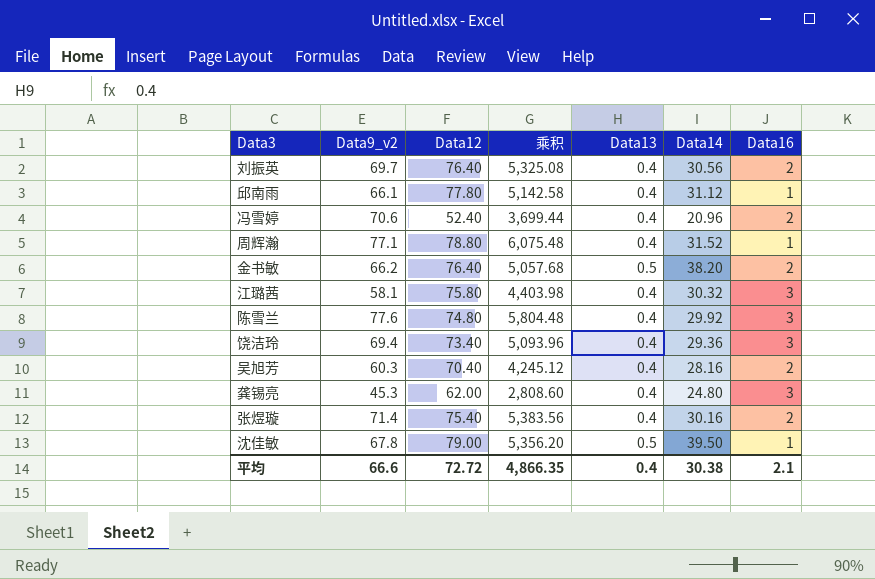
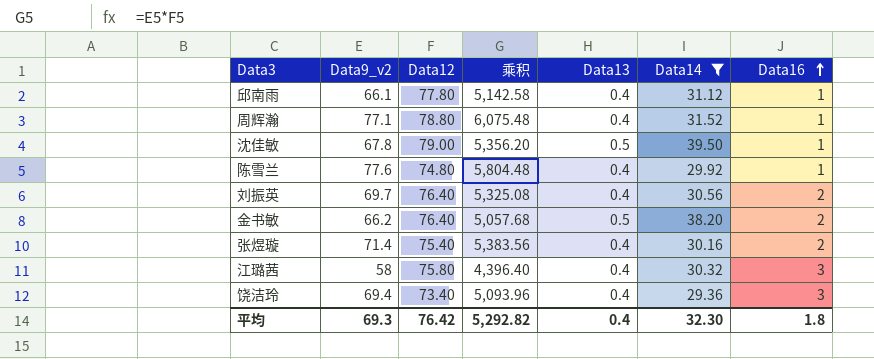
filter: none -> Data14 >= 29.36
row order: none -> Data16 ascending
陈雪兰 | Data16: 3 -> 1
江璐茜 | Data9_v2: 58.1 -> 58
江璐茜 | 乘积: 4,403.98 -> 4,396.40
平均 | Data9_v2: 66.6 -> 69.3
平均 | Data12: 72.72 -> 76.42
平均 | 乘积: 4,866.35 -> 5,292.82
平均 | Data14: 30.38 -> 32.30
平均 | Data16: 2.1 -> 1.8

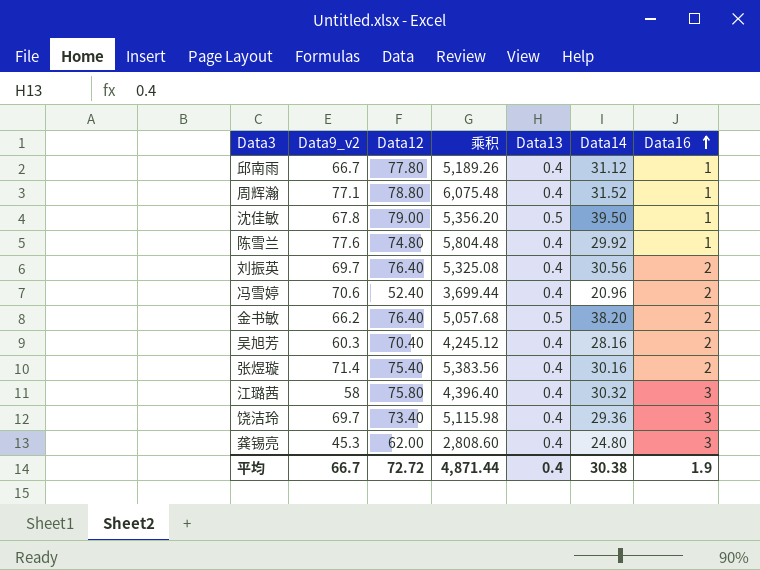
filter: Data14 >= 29.36 -> none
邱南雨 | Data9_v2: 66.1 -> 66.7
邱南雨 | 乘积: 5,142.58 -> 5,189.26
饶洁玲 | Data9_v2: 69.4 -> 69.7
饶洁玲 | 乘积: 5,093.96 -> 5,115.98
平均 | Data9_v2: 69.3 -> 66.7
平均 | Data12: 76.42 -> 72.72
平均 | 乘积: 5,292.82 -> 4,871.44
平均 | Data14: 32.30 -> 30.38
平均 | Data16: 1.8 -> 1.9

